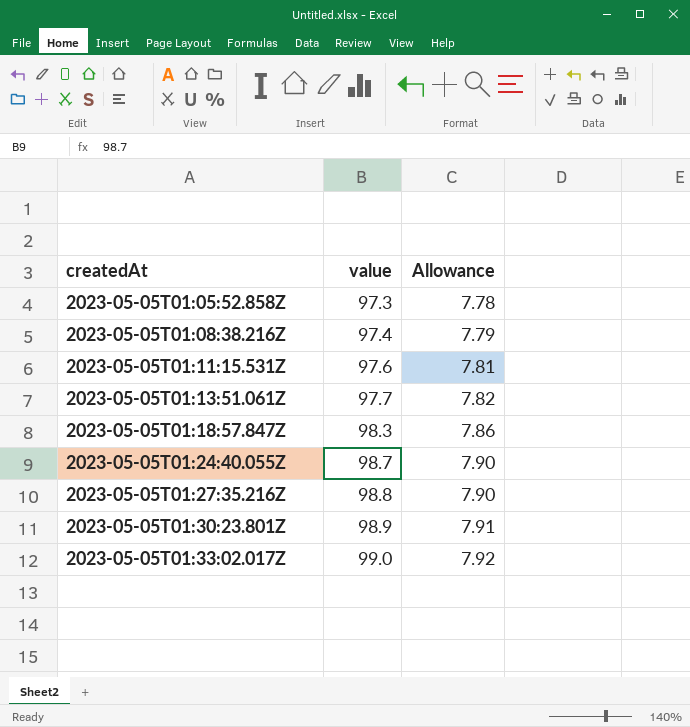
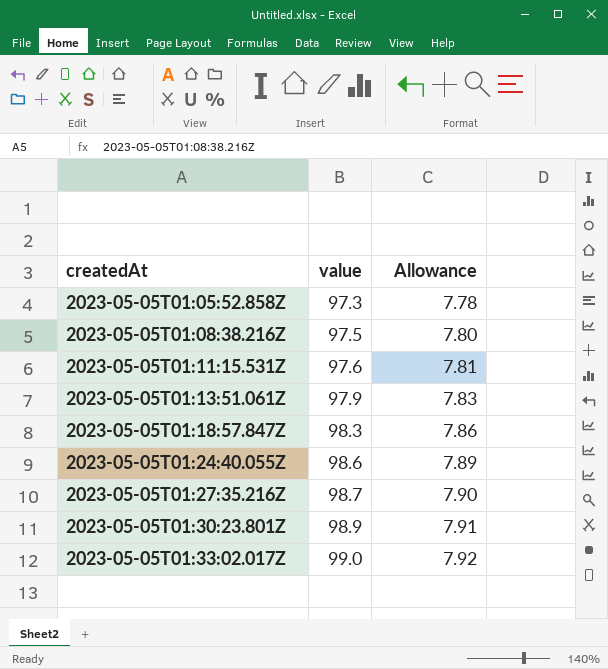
2023-05-05T01:08:38.216Z | value: 97.4 -> 97.5
2023-05-05T01:08:38.216Z | Allowance: 7.79 -> 7.80
2023-05-05T01:13:51.061Z | value: 97.7 -> 97.9
2023-05-05T01:13:51.061Z | Allowance: 7.82 -> 7.83
2023-05-05T01:24:40.055Z | value: 98.7 -> 98.6
2023-05-05T01:24:40.055Z | Allowance: 7.90 -> 7.89
2023-05-05T01:27:35.216Z | value: 98.8 -> 98.7

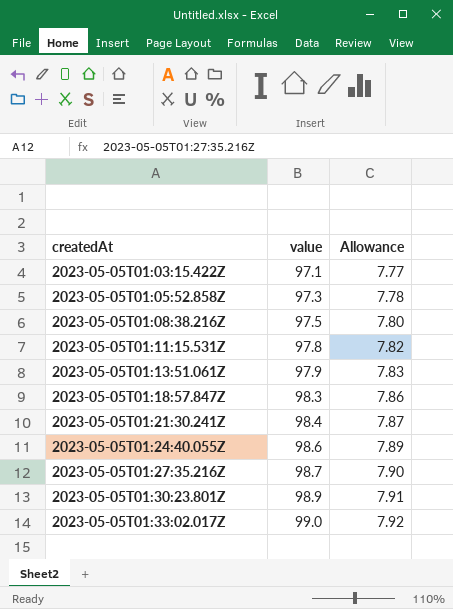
row 2023-05-05T01:03:15.422Z: none -> 97.1 | 7.77
2023-05-05T01:11:15.531Z | value: 97.6 -> 97.8
2023-05-05T01:11:15.531Z | Allowance: 7.81 -> 7.82
row 2023-05-05T01:21:30.241Z: none -> 98.4 | 7.87

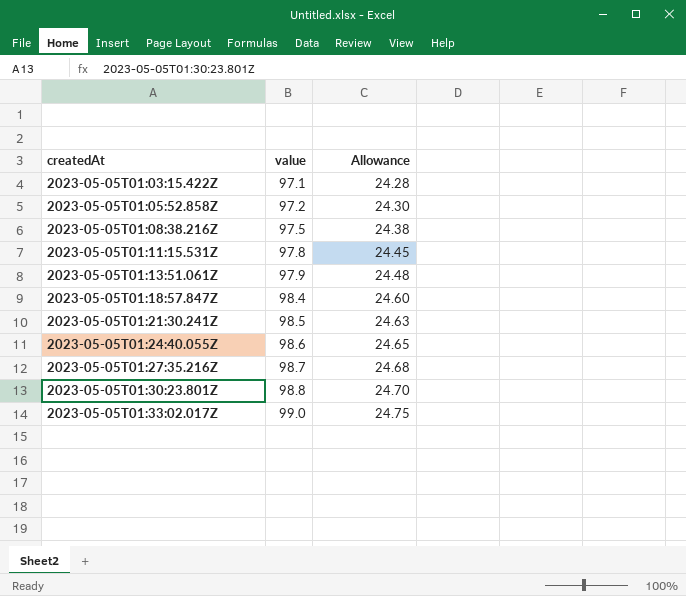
column Allowance | formula: [value] * 0.08 -> [value] * 0.25
2023-05-05T01:05:52.858Z | value: 97.3 -> 97.2
2023-05-05T01:18:57.847Z | value: 98.3 -> 98.4
2023-05-05T01:21:30.241Z | value: 98.4 -> 98.5
2023-05-05T01:30:23.801Z | value: 98.9 -> 98.8

